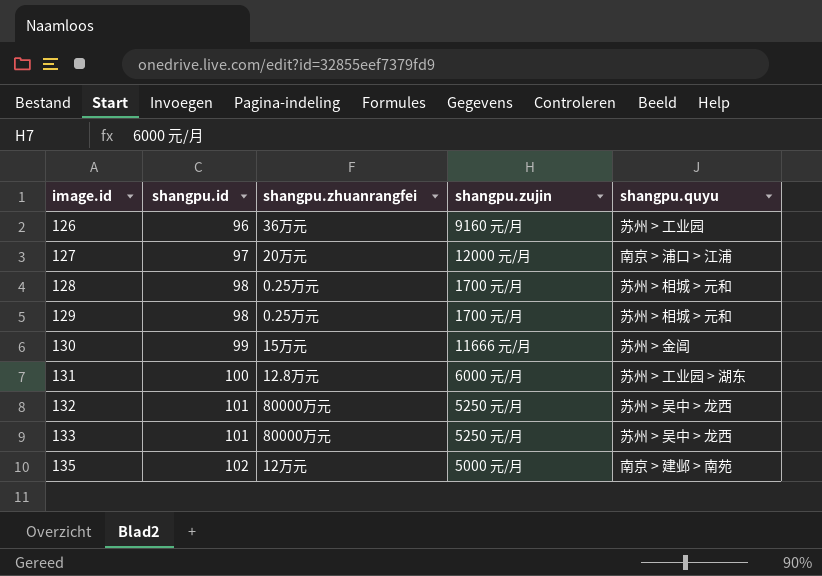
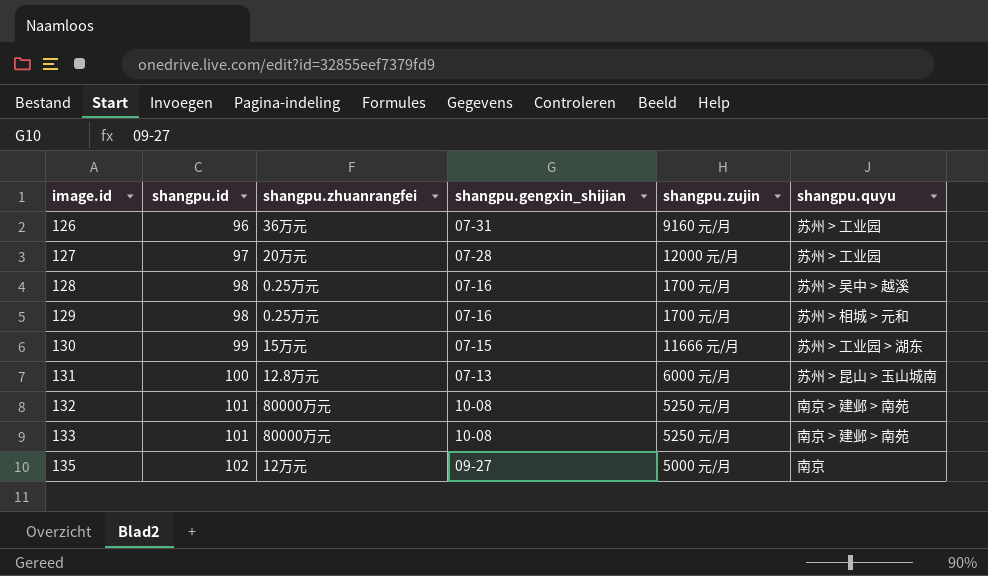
column shangpu.gengxin_shijian | position: none -> 4
127 | shangpu.quyu: 南京 > 浦口 > 江浦 -> 苏州 > 工业园
128 | shangpu.quyu: 苏州 > 相城 > 元和 -> 苏州 > 吴中 > 越溪
130 | shangpu.quyu: 苏州 > 金阊 -> 苏州 > 工业园 > 湖东
131 | shangpu.quyu: 苏州 > 工业园 > 湖东 -> 苏州 > 昆山 > 玉山城南
132 | shangpu.quyu: 苏州 > 吴中 > 龙西 -> 南京 > 建邺 > 南苑
133 | shangpu.quyu: 苏州 > 吴中 > 龙西 -> 南京 > 建邺 > 南苑
135 | shangpu.quyu: 南京 > 建邺 > 南苑 -> 南京

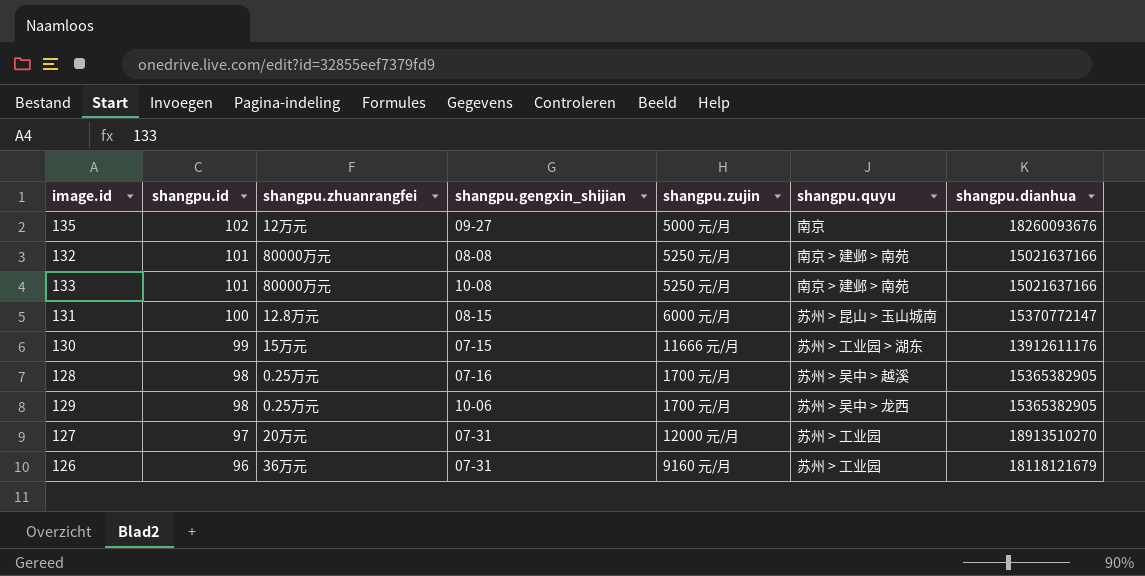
row order: image.id ascending -> shangpu.id descending
column shangpu.dianhua | position: none -> 7
132 | shangpu.gengxin_shijian: 10-08 -> 08-08
131 | shangpu.gengxin_shijian: 07-13 -> 08-15
129 | shangpu.gengxin_shijian: 07-16 -> 10-06
129 | shangpu.quyu: 苏州 > 相城 > 元和 -> 苏州 > 吴中 > 龙西
127 | shangpu.gengxin_shijian: 07-28 -> 07-31

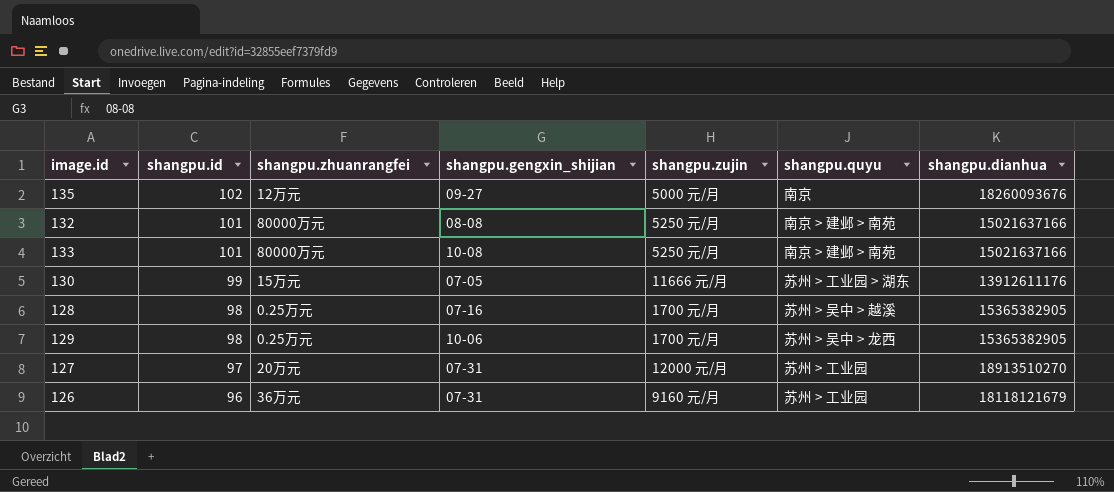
row 131: 100 | 12.8万元 | 08-15 | 6000 元/月 | 苏州 > 昆山 > 玉山城南 | 15370772147 -> none
130 | shangpu.gengxin_shijian: 07-15 -> 07-05

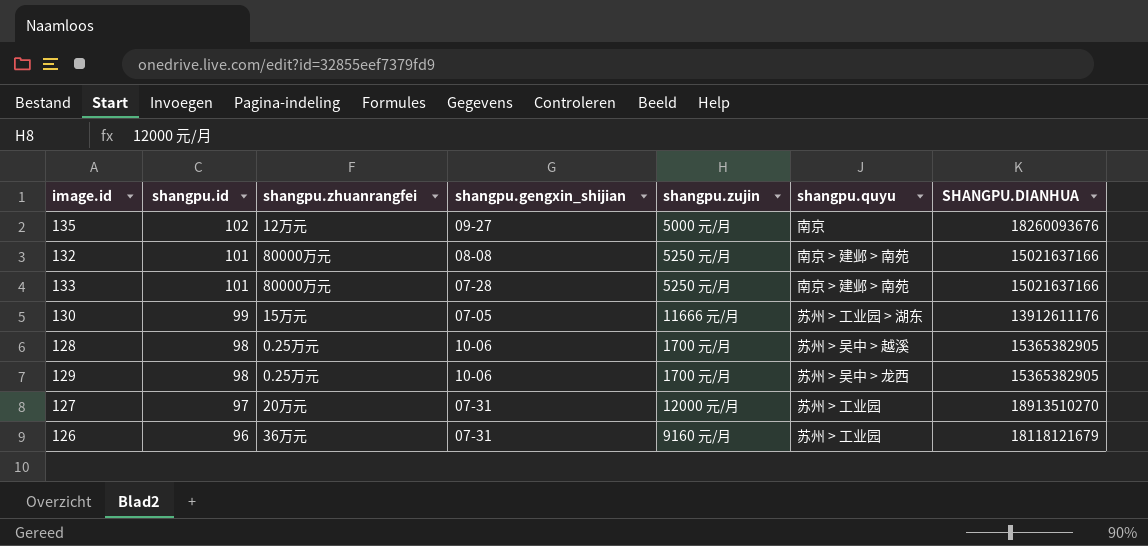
column name: shangpu.dianhua -> SHANGPU.DIANHUA
133 | shangpu.gengxin_shijian: 10-08 -> 07-28
128 | shangpu.gengxin_shijian: 07-16 -> 10-06

